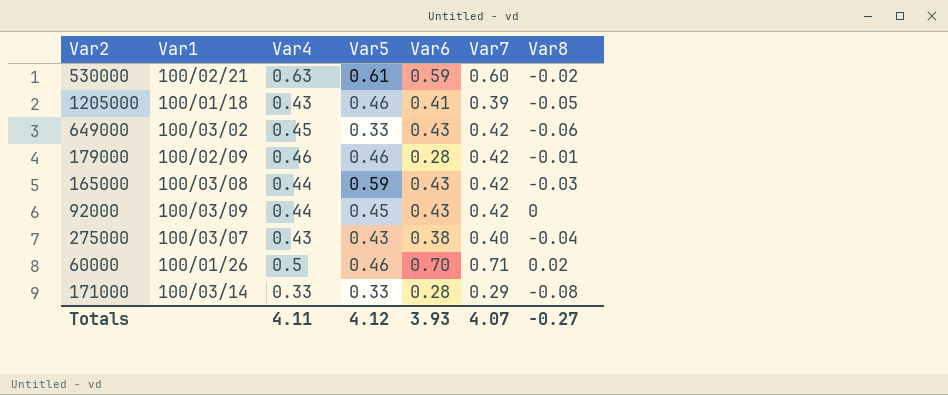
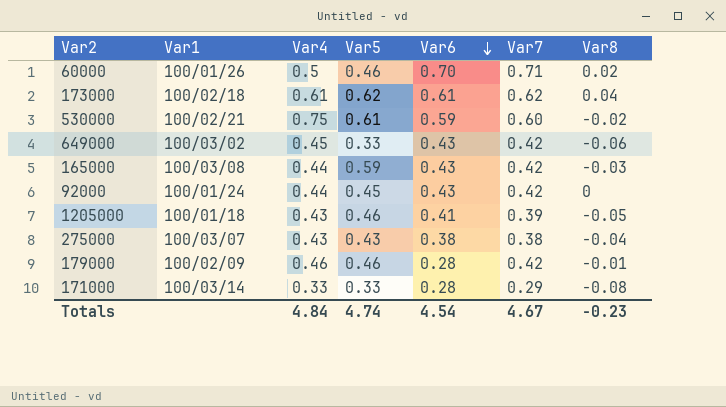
row order: none -> Var6 descending
row 173000: none -> 100/02/18 | 0.61 | 0.62 | 0.61 | 0.62 | 0.04
530000 | Var4: 0.63 -> 0.75
92000 | Var1: 100/03/09 -> 100/01/24
275000 | Var7: 0.40 -> 0.38
Totals | Var4: 4.11 -> 4.84
Totals | Var5: 4.12 -> 4.74
Totals | Var6: 3.93 -> 4.54
Totals | Var7: 4.07 -> 4.67
Totals | Var8: -0.27 -> -0.23

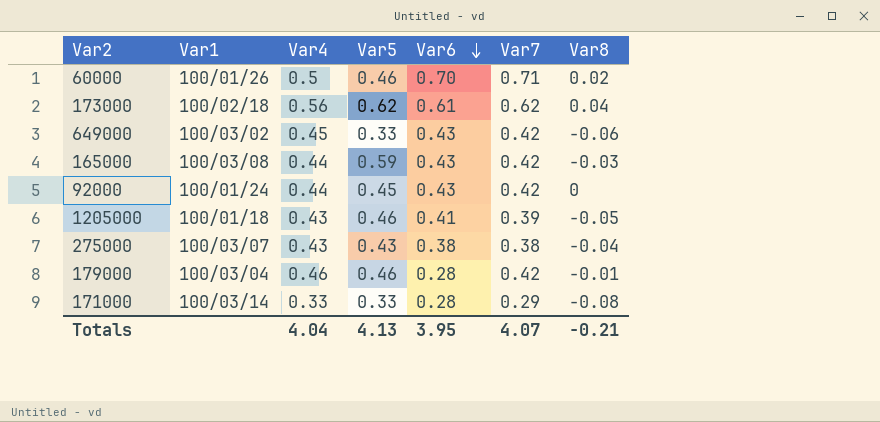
row 530000: 100/02/21 | 0.75 | 0.61 | 0.59 | 0.60 | -0.02 -> none
173000 | Var4: 0.61 -> 0.56
179000 | Var1: 100/02/09 -> 100/03/04
Totals | Var4: 4.84 -> 4.04
Totals | Var5: 4.74 -> 4.13
Totals | Var6: 4.54 -> 3.95
Totals | Var7: 4.67 -> 4.07
Totals | Var8: -0.23 -> -0.21

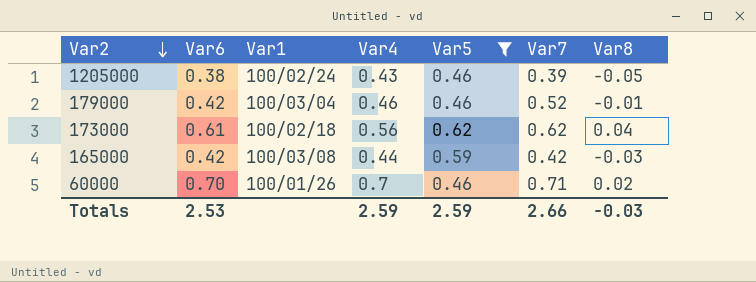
filter: none -> Var5 >= 0.46
row order: Var6 descending -> Var2 descending
column Var6 | position: 5 -> 2
1205000 | Var6: 0.41 -> 0.38
1205000 | Var1: 100/01/18 -> 100/02/24
179000 | Var6: 0.28 -> 0.42
179000 | Var7: 0.42 -> 0.52
165000 | Var6: 0.43 -> 0.42
60000 | Var4: 0.5 -> 0.7
Totals | Var6: 3.95 -> 2.53
Totals | Var4: 4.04 -> 2.59
Totals | Var5: 4.13 -> 2.59
Totals | Var7: 4.07 -> 2.66
Totals | Var8: -0.21 -> -0.03

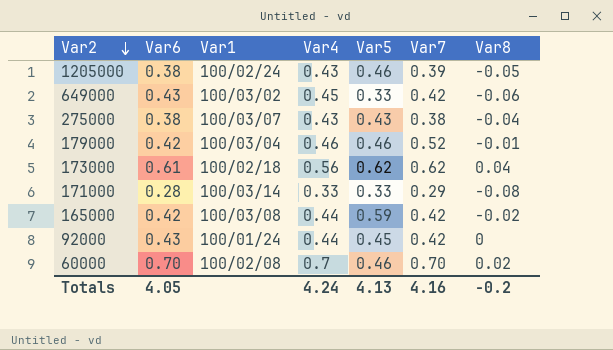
filter: Var5 >= 0.46 -> none
165000 | Var8: -0.03 -> -0.02
60000 | Var1: 100/01/26 -> 100/02/08
60000 | Var7: 0.71 -> 0.70
Totals | Var6: 2.53 -> 4.05
Totals | Var4: 2.59 -> 4.24
Totals | Var5: 2.59 -> 4.13
Totals | Var7: 2.66 -> 4.16
Totals | Var8: -0.03 -> -0.2

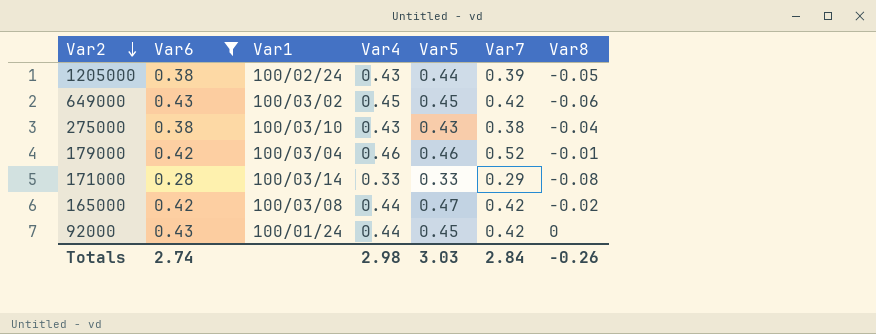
filter: none -> Var6 <= 0.43
1205000 | Var5: 0.46 -> 0.44
649000 | Var5: 0.33 -> 0.45
275000 | Var1: 100/03/07 -> 100/03/10
165000 | Var5: 0.59 -> 0.47
Totals | Var6: 4.05 -> 2.74
Totals | Var4: 4.24 -> 2.98
Totals | Var5: 4.13 -> 3.03
Totals | Var7: 4.16 -> 2.84
Totals | Var8: -0.2 -> -0.26

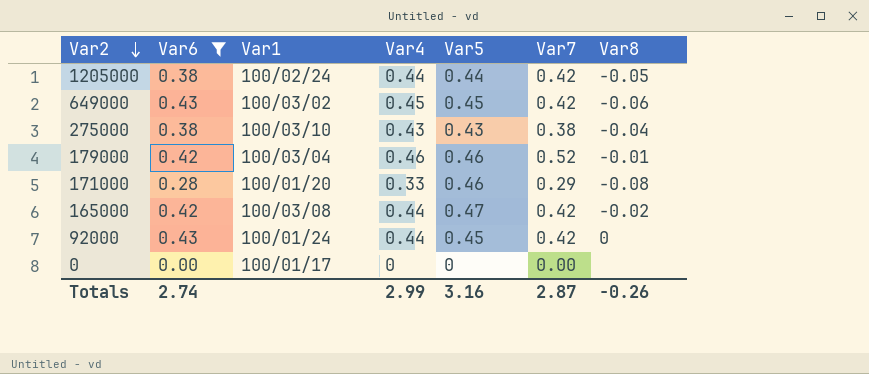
1205000 | Var4: 0.43 -> 0.44
1205000 | Var7: 0.39 -> 0.42
171000 | Var1: 100/03/14 -> 100/01/20
171000 | Var5: 0.33 -> 0.46
row 0: none -> 0.00 | 100/01/17 | 0 | 0 | 0.00 | none
Totals | Var4: 2.98 -> 2.99
Totals | Var5: 3.03 -> 3.16
Totals | Var7: 2.84 -> 2.87

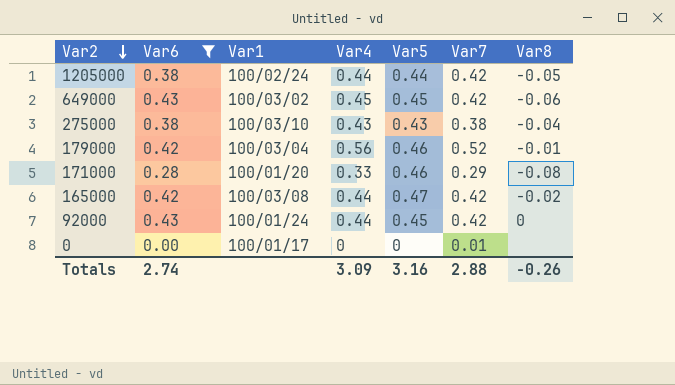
179000 | Var4: 0.46 -> 0.56
0 | Var7: 0.00 -> 0.01
Totals | Var4: 2.99 -> 3.09
Totals | Var7: 2.87 -> 2.88

